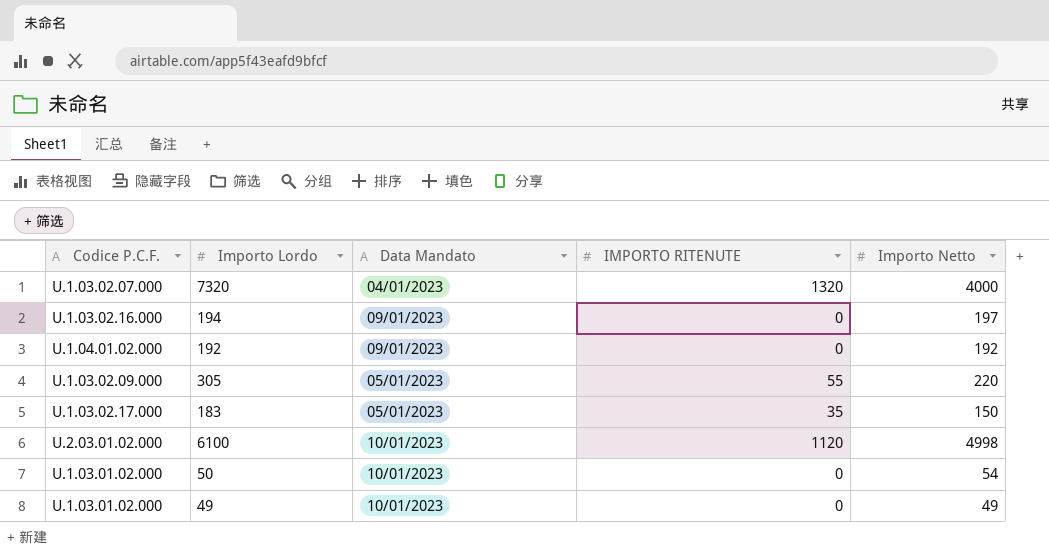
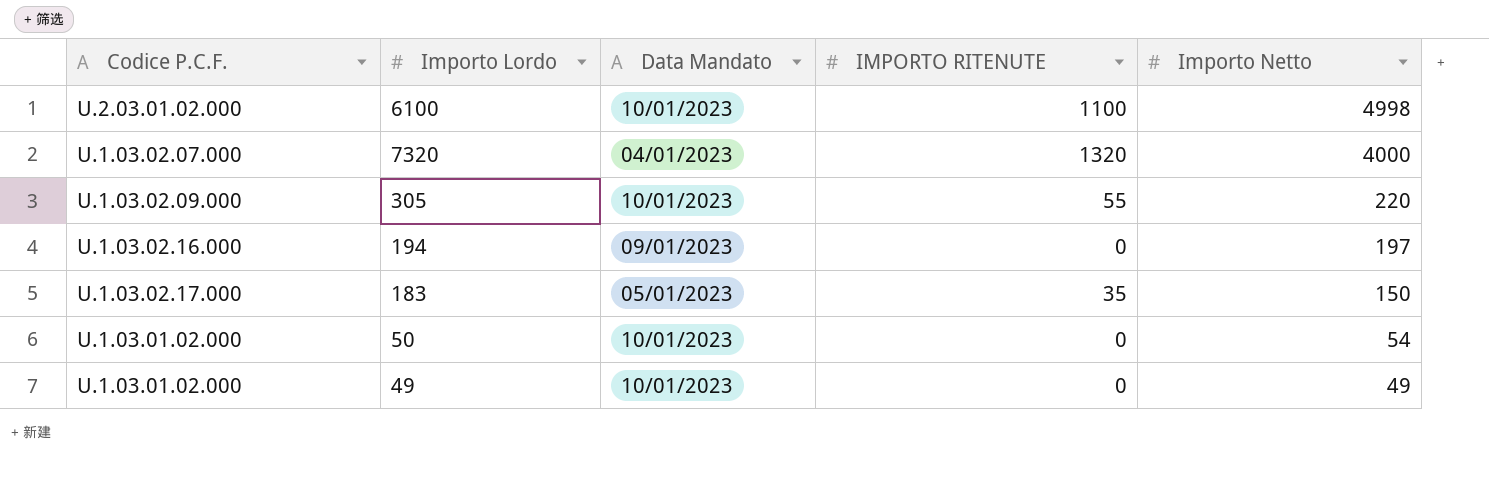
row order: none -> Importo Netto descending
row 192: U.1.04.01.02.000 | 09/01/2023 | 0 | 192 -> none
6100 | IMPORTO RITENUTE: 1120 -> 1100
305 | Data Mandato: 05/01/2023 -> 10/01/2023

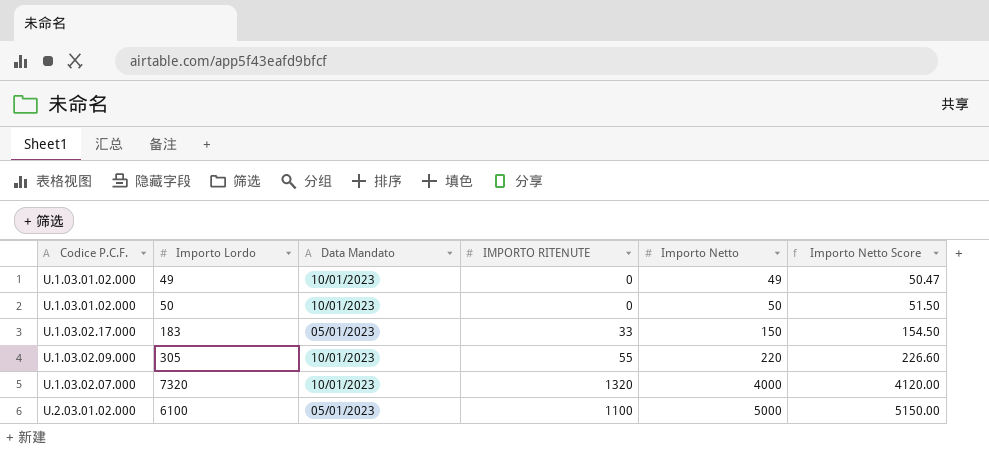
row order: Importo Netto descending -> Importo Netto ascending
column Importo Netto Score | formula: none -> [Importo Netto] * 1.03
row 194: U.1.03.02.16.000 | 09/01/2023 | 0 | 197 -> none
50 | Importo Netto: 54 -> 50
183 | IMPORTO RITENUTE: 35 -> 33
7320 | Data Mandato: 04/01/2023 -> 10/01/2023
6100 | Data Mandato: 10/01/2023 -> 05/01/2023
6100 | Importo Netto: 4998 -> 5000

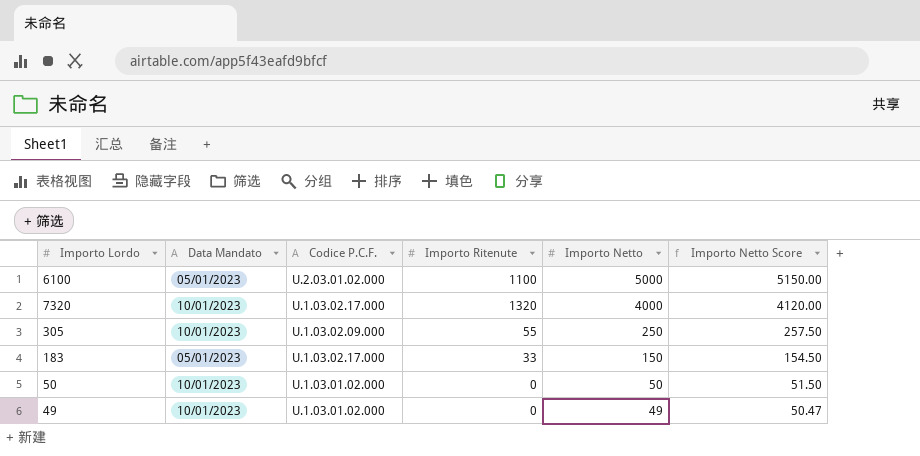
row order: Importo Netto ascending -> Importo Netto descending
column Codice P.C.F. | position: 1 -> 3
column name: IMPORTO RITENUTE -> Importo Ritenute
7320 | Codice P.C.F.: U.1.03.02.07.000 -> U.1.03.02.17.000
305 | Importo Netto: 220 -> 250
305 | Importo Netto Score: 226.60 -> 257.50

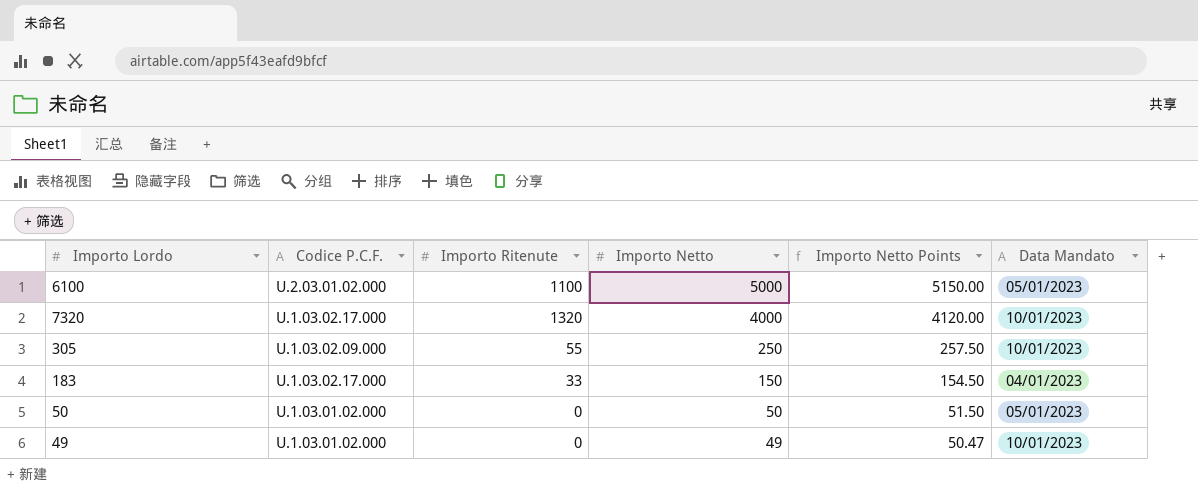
column name: Importo Netto Score -> Importo Netto Points
column Data Mandato | position: 2 -> 6
183 | Data Mandato: 05/01/2023 -> 04/01/2023
50 | Data Mandato: 10/01/2023 -> 05/01/2023

